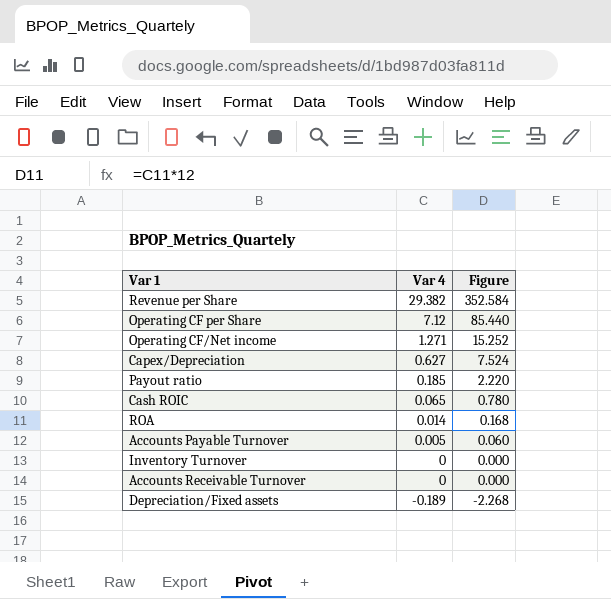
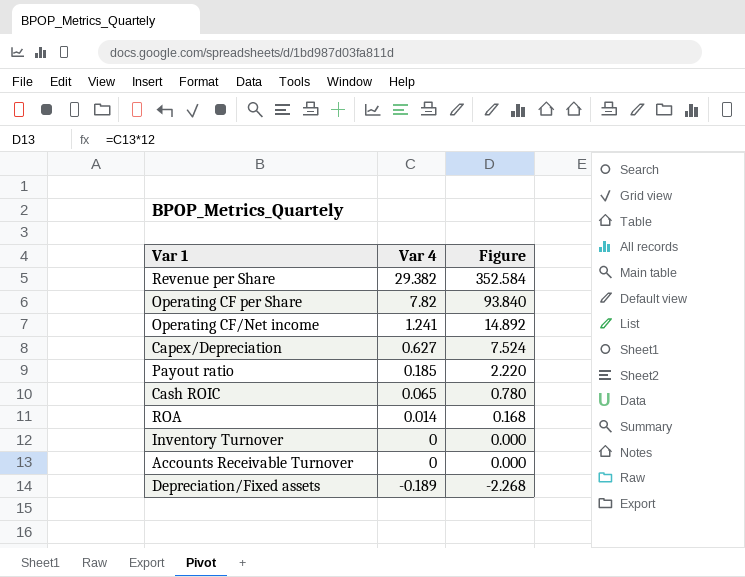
row Accounts Payable Turnover: 0.005 | 0.060 -> none
Operating CF per Share | Var 4: 7.12 -> 7.82
Operating CF per Share | Figure: 85.440 -> 93.840
Operating CF/Net income | Var 4: 1.271 -> 1.241
Operating CF/Net income | Figure: 15.252 -> 14.892

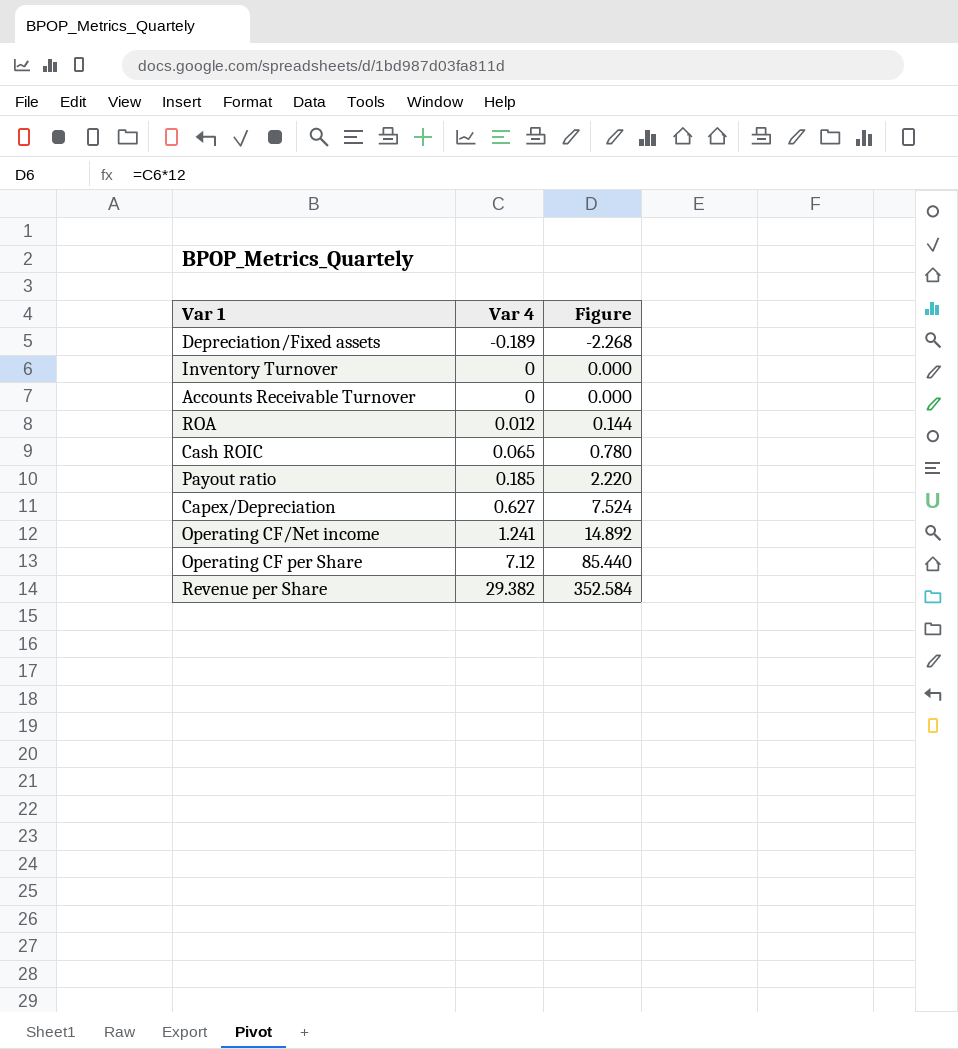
row order: Var 4 descending -> Var 4 ascending
ROA | Var 4: 0.014 -> 0.012
ROA | Figure: 0.168 -> 0.144
Operating CF per Share | Var 4: 7.82 -> 7.12
Operating CF per Share | Figure: 93.840 -> 85.440

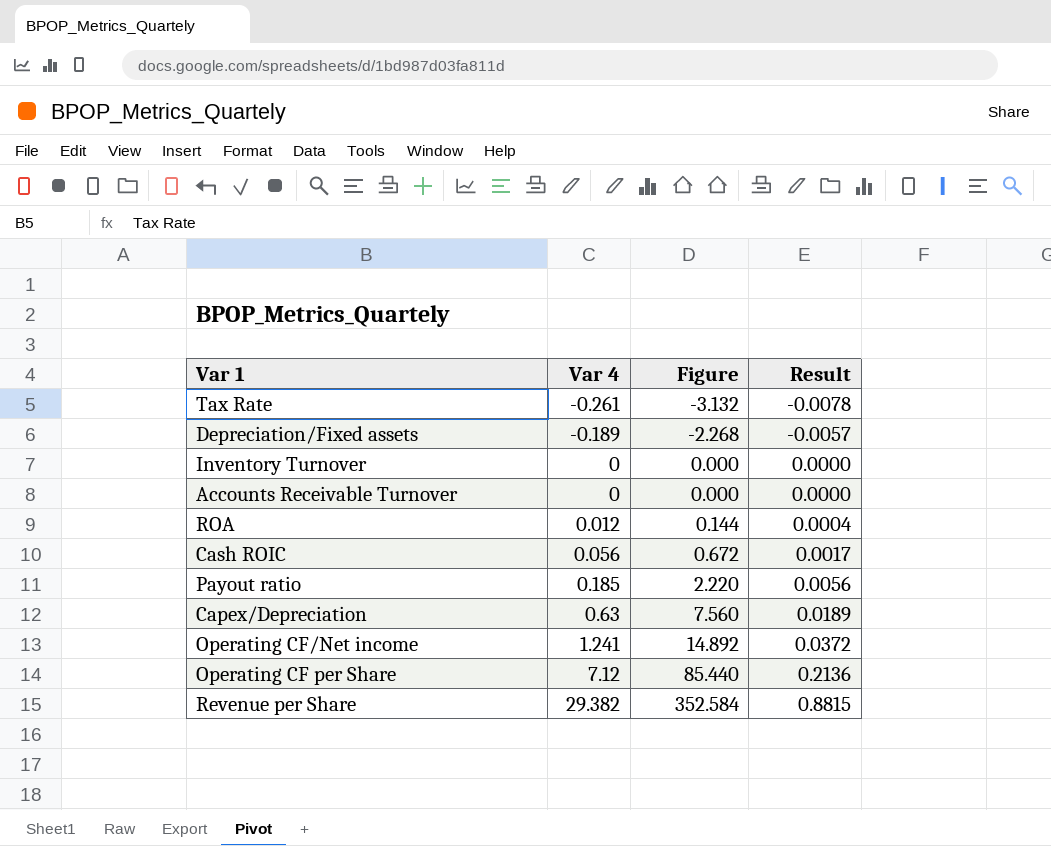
column Result | formula: none -> [Var 4] * 0.03
row Tax Rate: none -> -0.261 | -3.132 | -0.0078
Cash ROIC | Var 4: 0.065 -> 0.056
Cash ROIC | Figure: 0.780 -> 0.672
Capex/Depreciation | Var 4: 0.627 -> 0.63
Capex/Depreciation | Figure: 7.524 -> 7.560

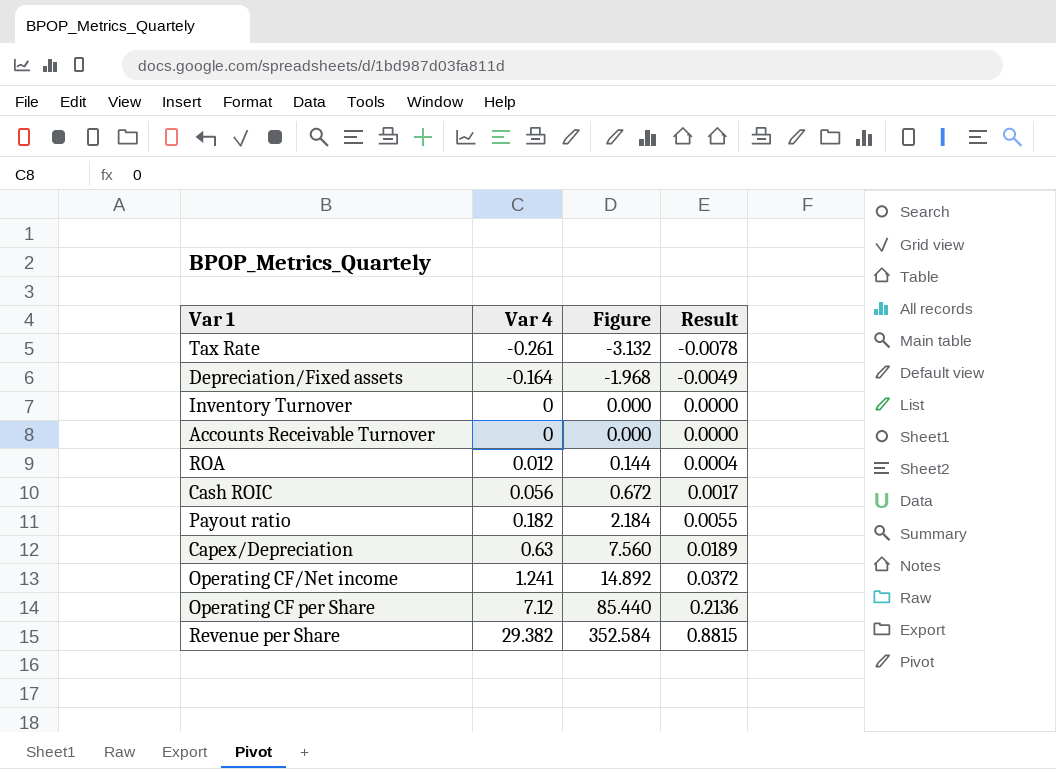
Depreciation/Fixed assets | Var 4: -0.189 -> -0.164
Depreciation/Fixed assets | Figure: -2.268 -> -1.968
Depreciation/Fixed assets | Result: -0.0057 -> -0.0049
Payout ratio | Var 4: 0.185 -> 0.182
Payout ratio | Figure: 2.220 -> 2.184
Payout ratio | Result: 0.0056 -> 0.0055

